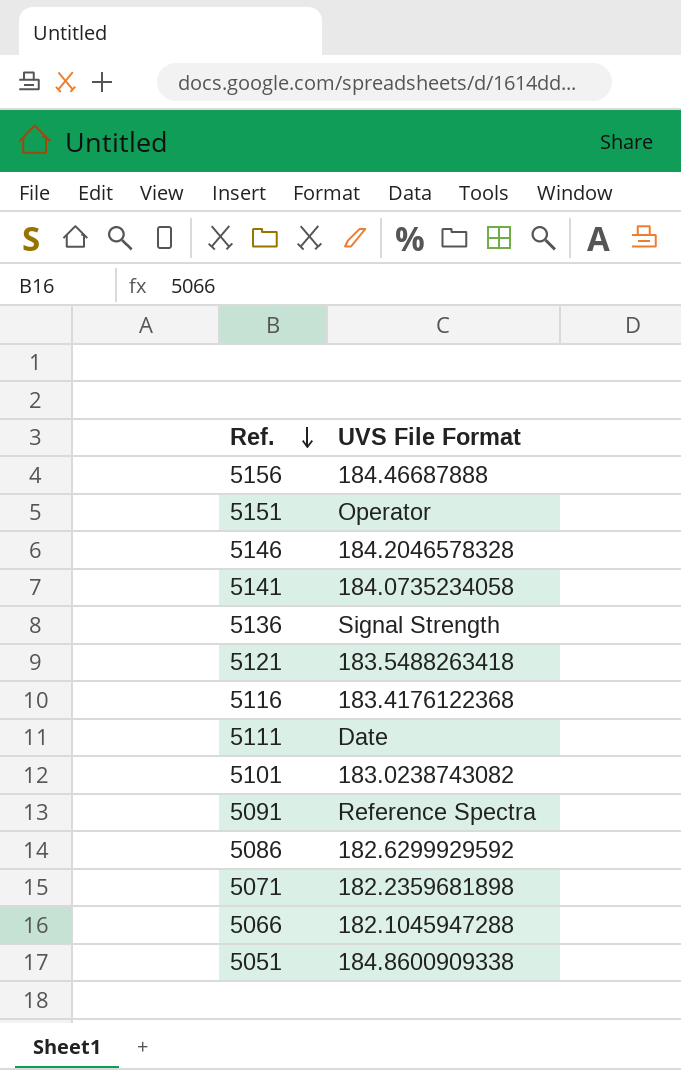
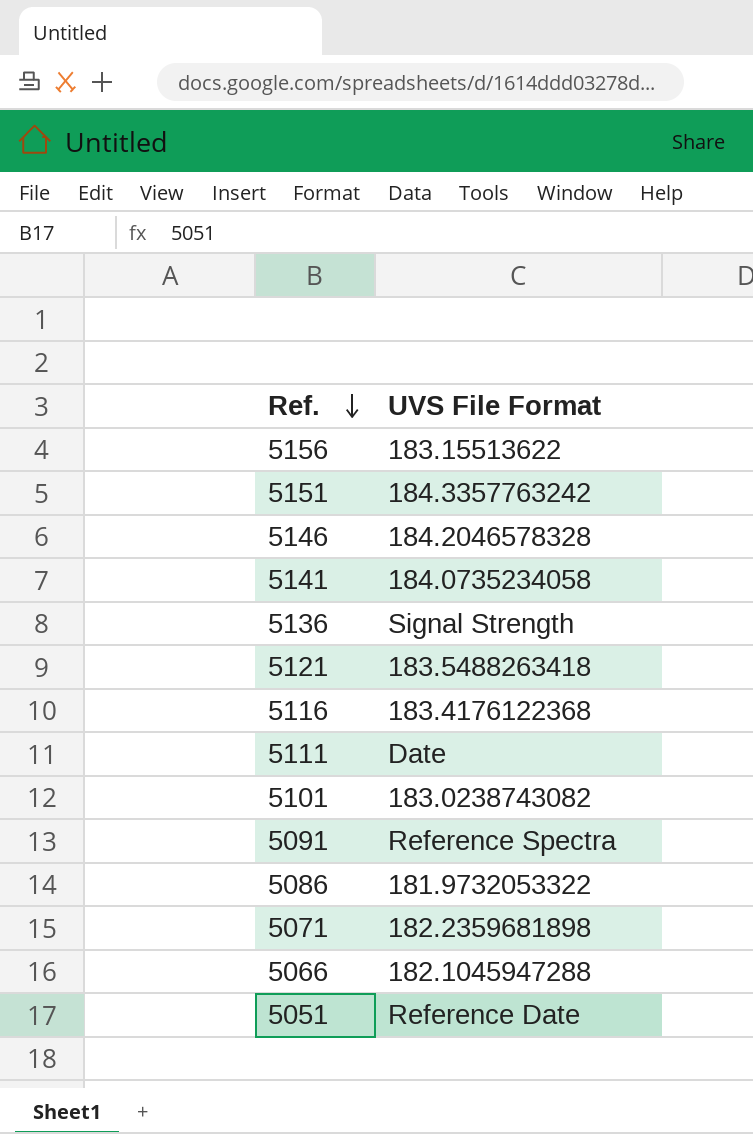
5156 | UVS File Format: 184.46687888 -> 183.15513622
5151 | UVS File Format: Operator -> 184.3357763242
5086 | UVS File Format: 182.6299929592 -> 181.9732053322
5051 | UVS File Format: 184.8600909338 -> Reference Date

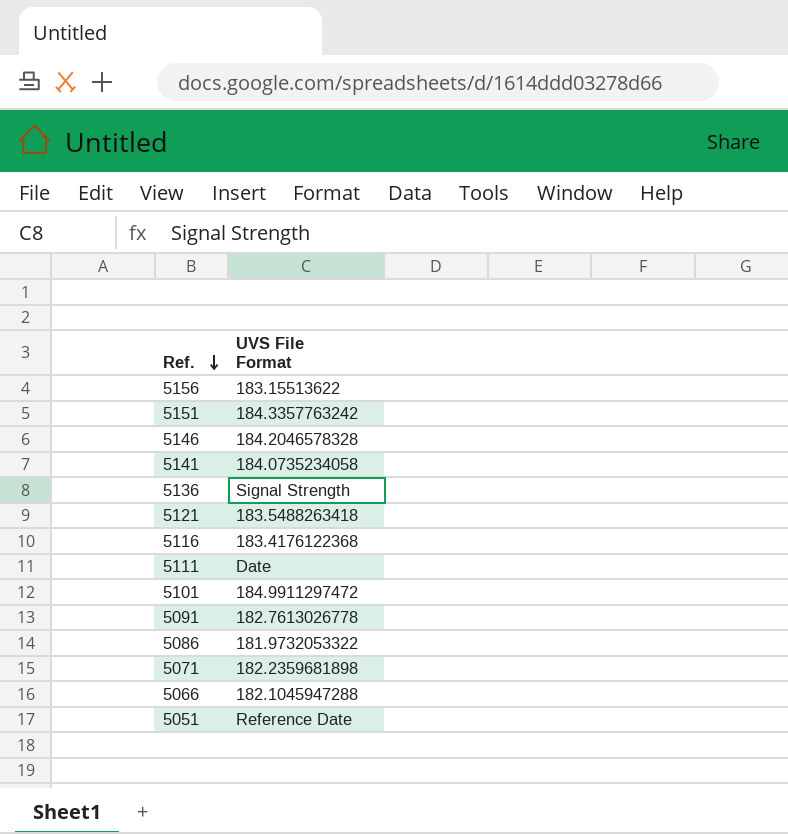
5101 | UVS File Format: 183.0238743082 -> 184.9911297472
5091 | UVS File Format: Reference Spectra -> 182.7613026778

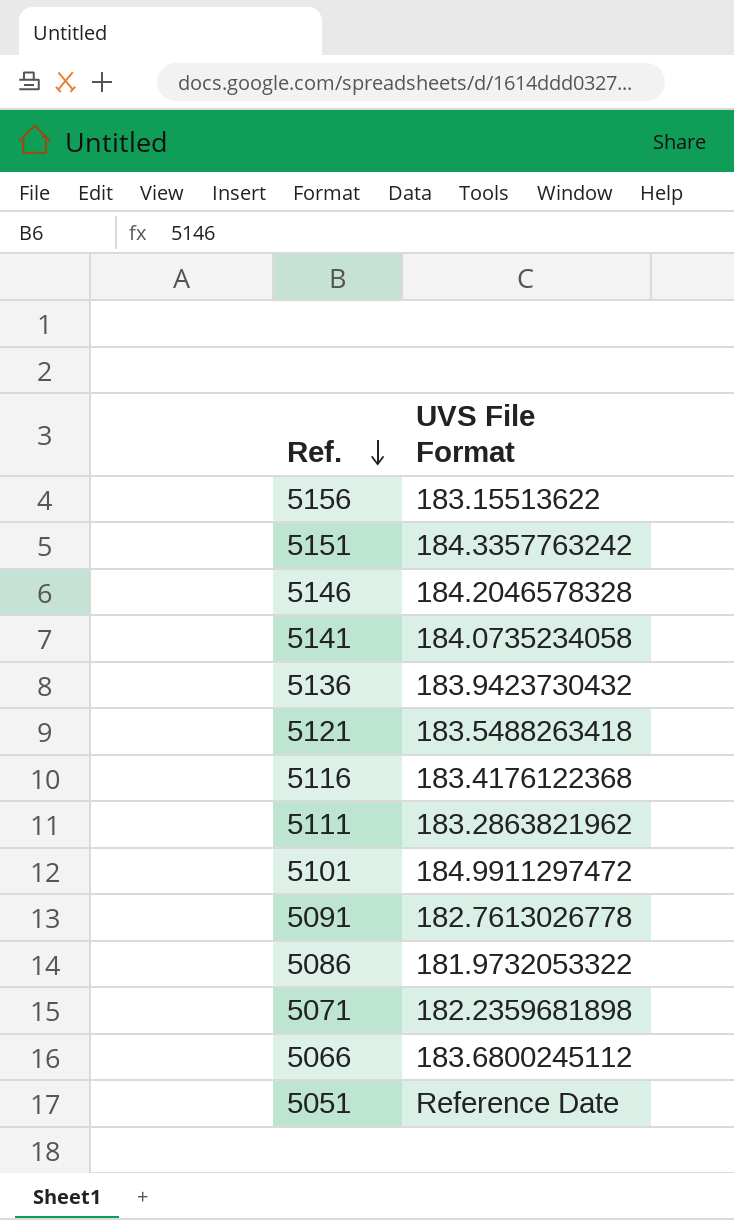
5136 | UVS File Format: Signal Strength -> 183.9423730432
5111 | UVS File Format: Date -> 183.2863821962
5066 | UVS File Format: 182.1045947288 -> 183.6800245112

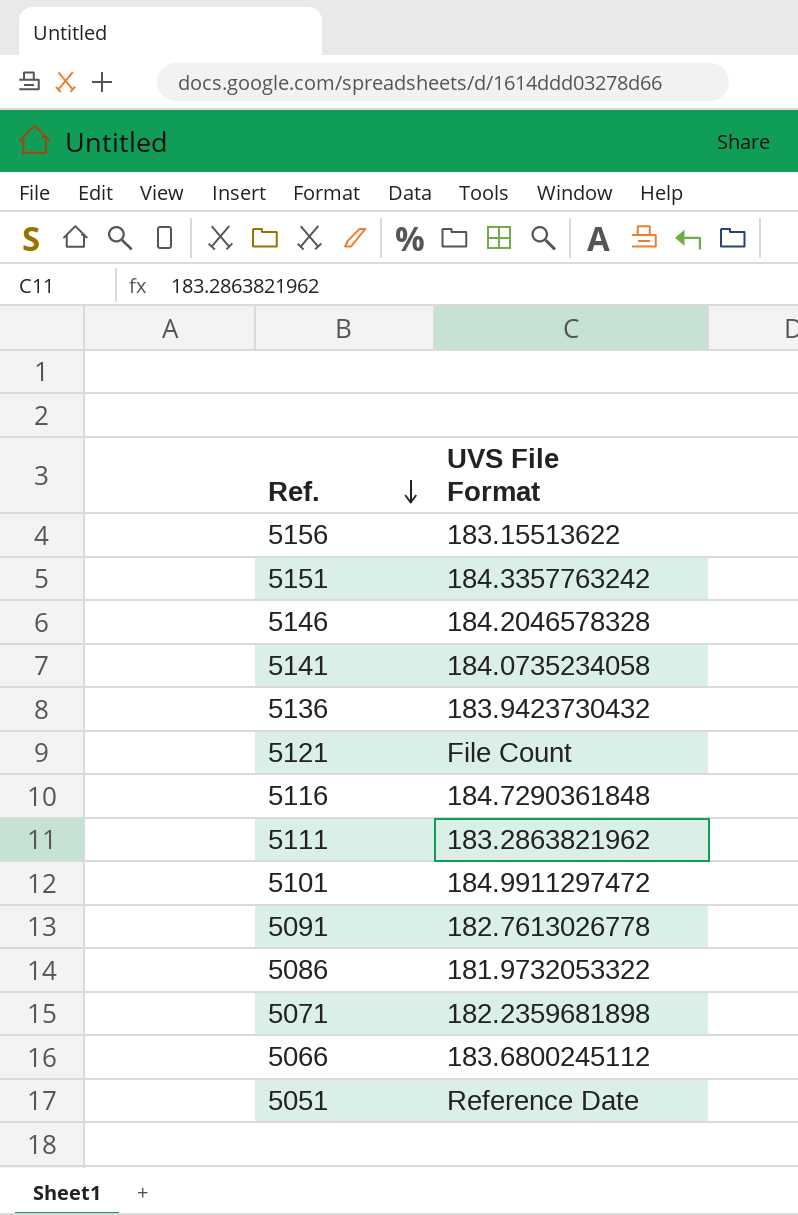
5121 | UVS File Format: 183.5488263418 -> File Count
5116 | UVS File Format: 183.4176122368 -> 184.7290361848

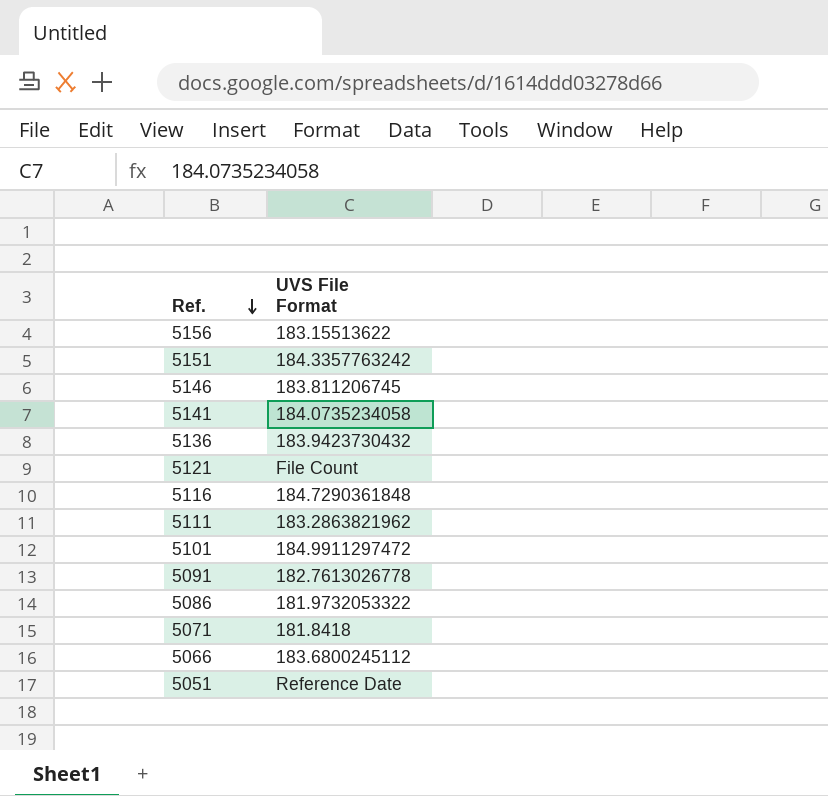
5146 | UVS File Format: 184.2046578328 -> 183.811206745
5071 | UVS File Format: 182.2359681898 -> 181.8418

